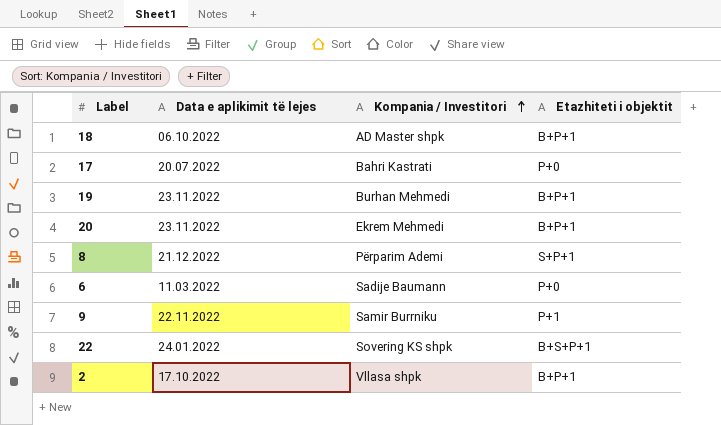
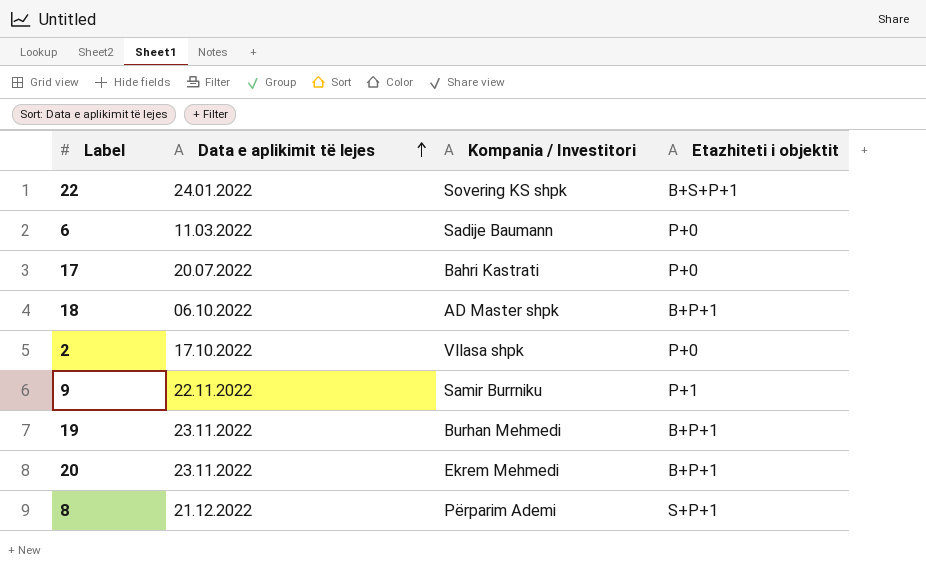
row order: Kompania / Investitori ascending -> Data e aplikimit të lejes ascending
2 | Etazhiteti i objektit: B+P+1 -> P+0

